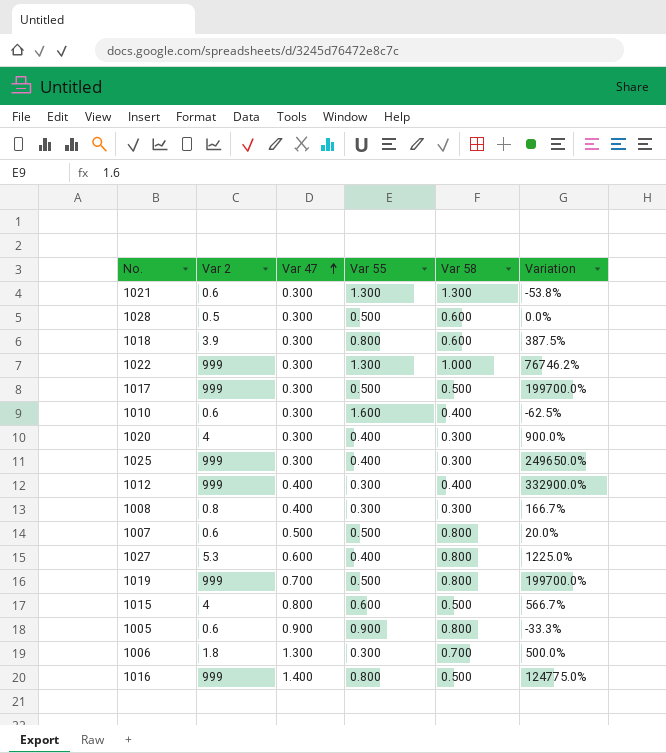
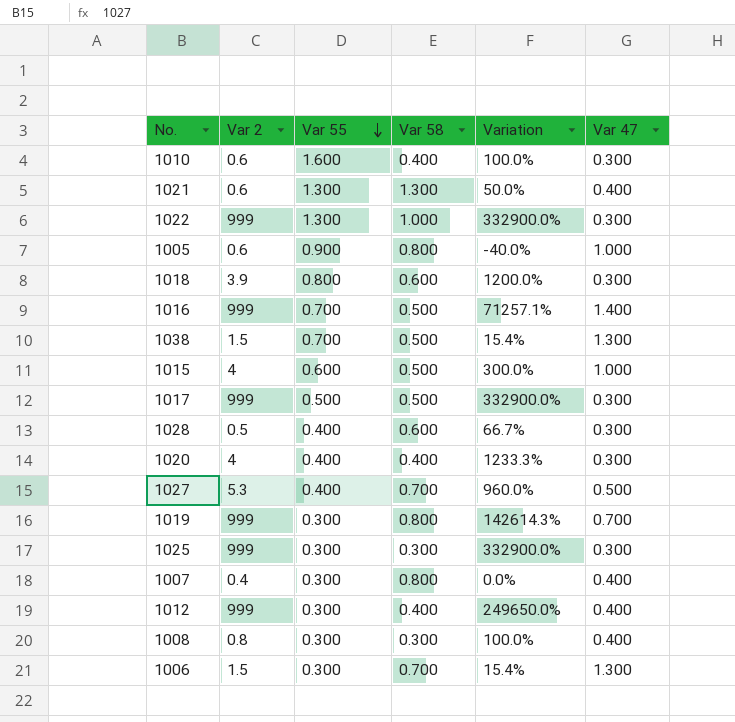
row order: Var 47 ascending -> Var 55 descending
column Variation | formula: ([Var 2] - [Var 55]) / [Var 55] -> ([Var 2] - [Var 47]) / [Var 47]
column Var 47 | position: 3 -> 6
1021 | Var 47: 0.300 -> 0.400
1005 | Var 47: 0.900 -> 1.000
1016 | Var 55: 0.800 -> 0.700
row 1038: none -> 1.5 | 0.700 | 0.500 | 15.4% | 1.300
1015 | Var 47: 0.800 -> 1.000
1028 | Var 55: 0.500 -> 0.400
1020 | Var 58: 0.300 -> 0.400
1027 | Var 58: 0.800 -> 0.700
1027 | Var 47: 0.600 -> 0.500
1019 | Var 55: 0.500 -> 0.300
1025 | Var 55: 0.400 -> 0.300
1007 | Var 2: 0.6 -> 0.4
1007 | Var 55: 0.500 -> 0.300
1007 | Var 47: 0.500 -> 0.400
1006 | Var 2: 1.8 -> 1.5

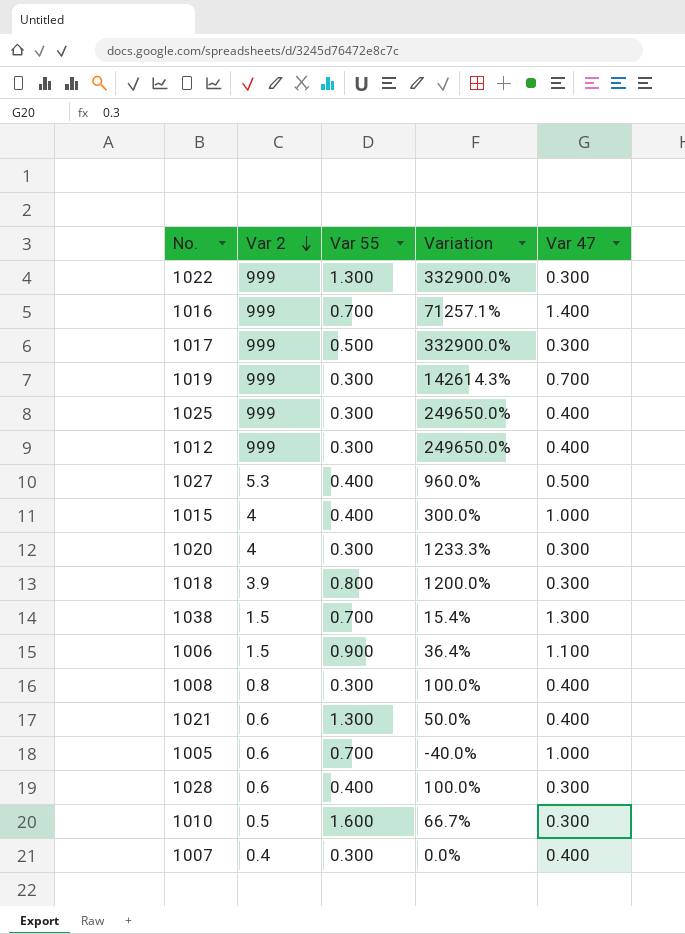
row order: Var 55 descending -> Var 2 descending
column Var 58 | position: 4 -> none
1025 | Variation: 332900.0% -> 249650.0%
1025 | Var 47: 0.300 -> 0.400
1015 | Var 55: 0.600 -> 0.400
1020 | Var 55: 0.400 -> 0.300
1006 | Var 55: 0.300 -> 0.900
1006 | Variation: 15.4% -> 36.4%
1006 | Var 47: 1.300 -> 1.100
1005 | Var 55: 0.900 -> 0.700
1028 | Var 2: 0.5 -> 0.6
1028 | Variation: 66.7% -> 100.0%
1010 | Var 2: 0.6 -> 0.5
1010 | Variation: 100.0% -> 66.7%

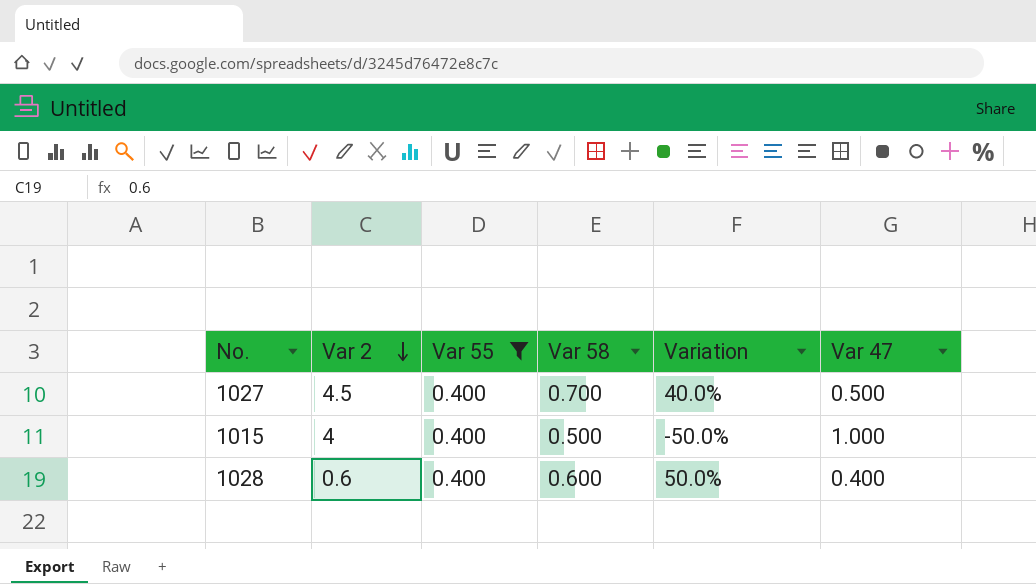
filter: none -> Var 55 = 0.400
column Var 58 | position: none -> 4
column Variation | formula: ([Var 2] - [Var 47]) / [Var 47] -> ([Var 58] - [Var 47]) / [Var 47]
1027 | Var 2: 5.3 -> 4.5
1028 | Var 47: 0.300 -> 0.400

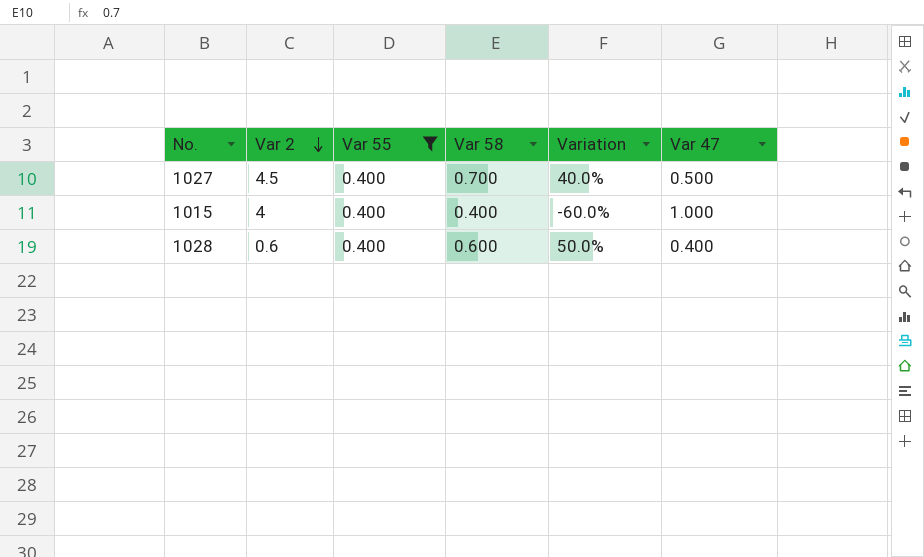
1015 | Var 58: 0.500 -> 0.400
1015 | Variation: -50.0% -> -60.0%

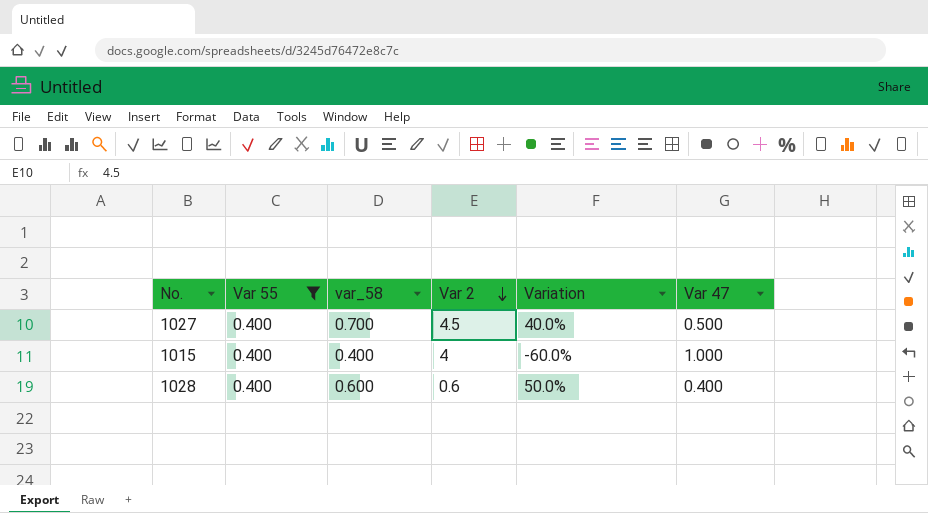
column name: Var 58 -> var_58
column Var 2 | position: 2 -> 4

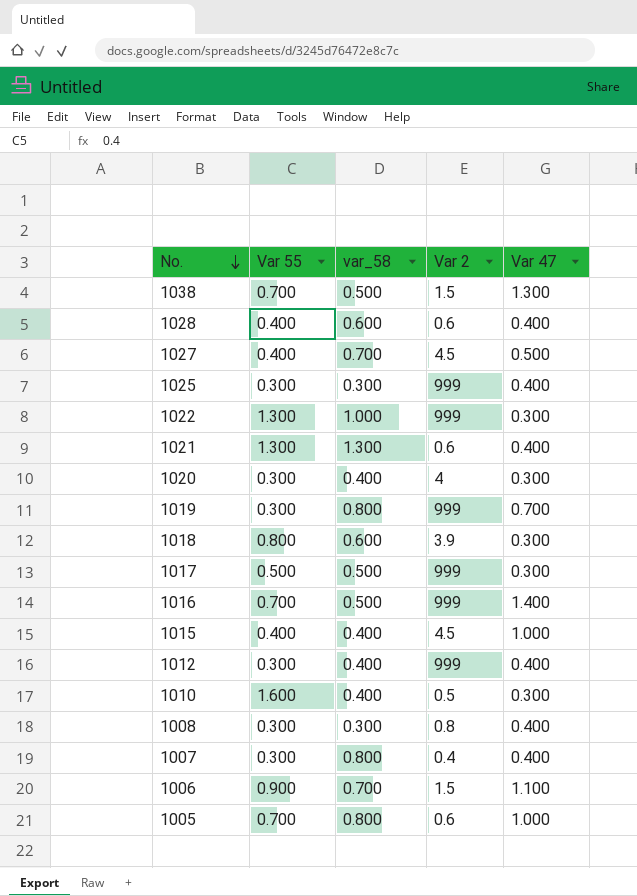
filter: Var 55 = 0.400 -> none
row order: Var 2 descending -> No. descending
column Variation | formula: ([var_58] - [Var 47]) / [Var 47] -> none
1015 | Var 2: 4 -> 4.5

